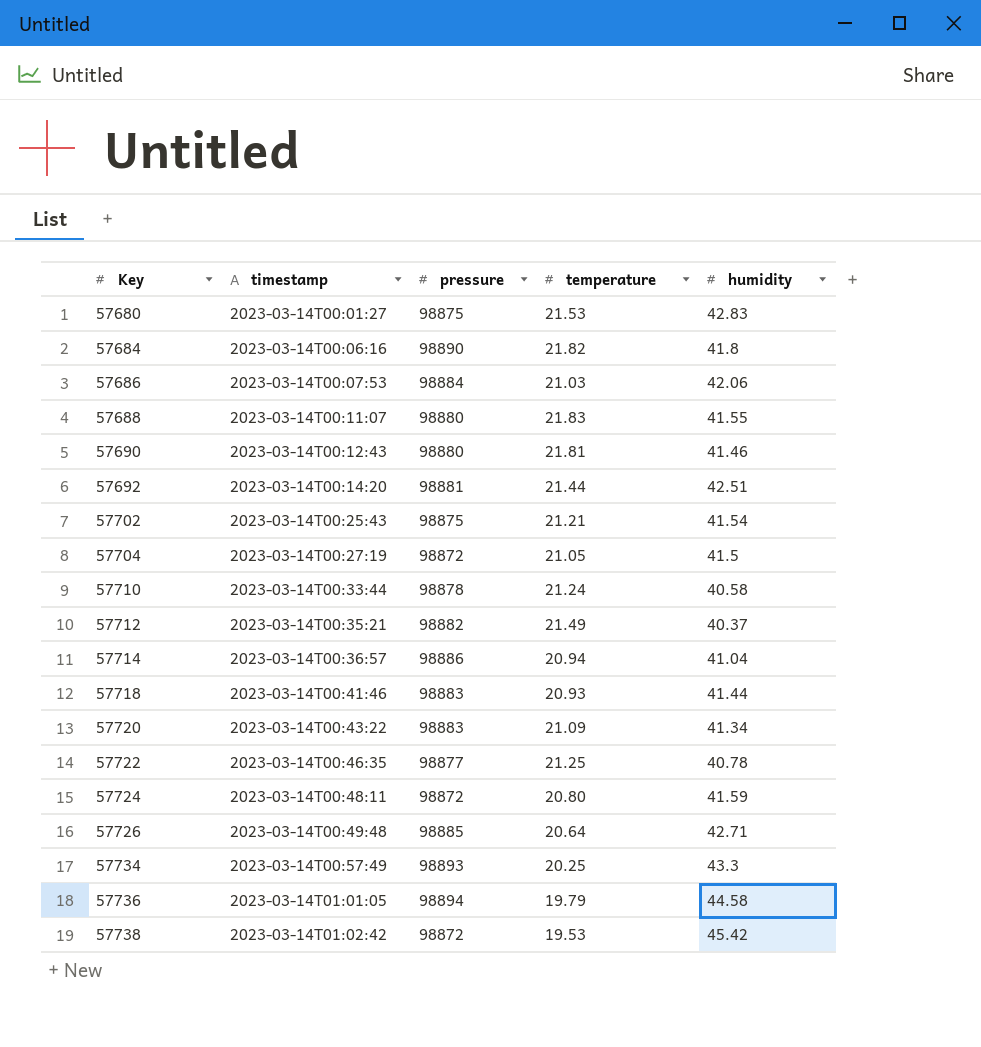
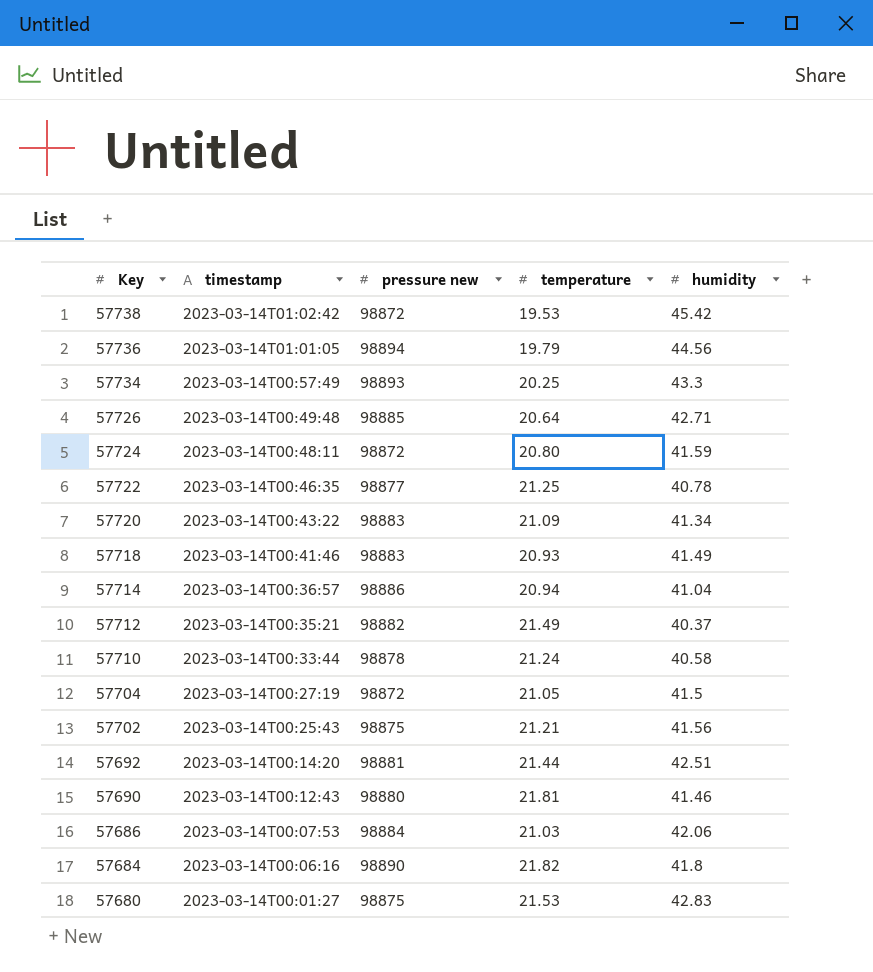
row order: Key ascending -> Key descending
column name: pressure -> pressure new
row 57688: 2023-03-14T00:11:07 | 98880 | 21.83 | 41.55 -> none
57736 | humidity: 44.58 -> 44.56
57718 | humidity: 41.44 -> 41.49
57702 | humidity: 41.54 -> 41.56

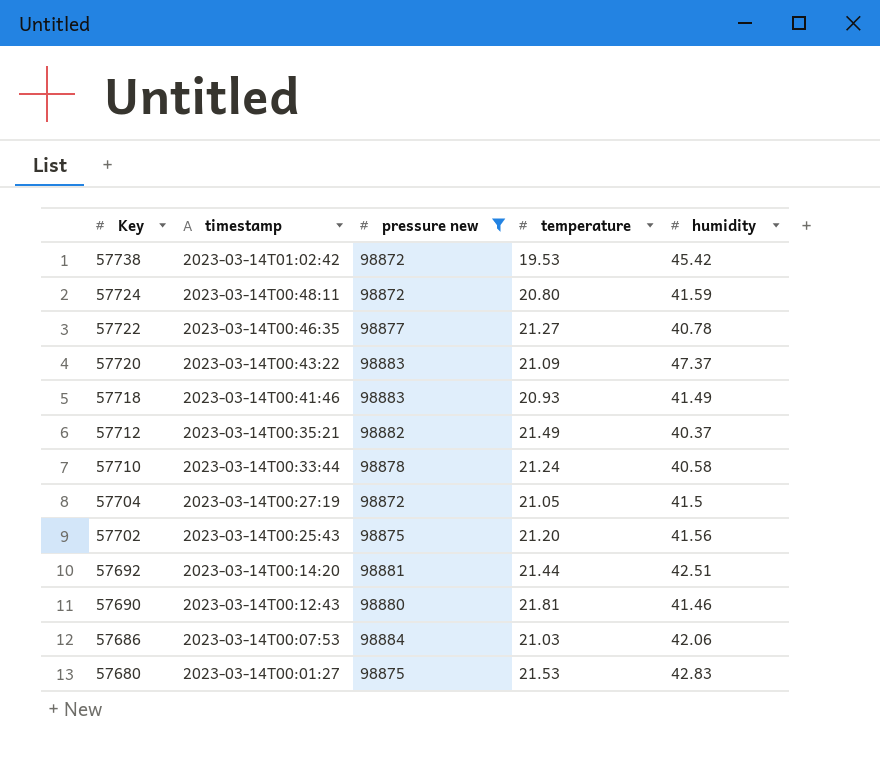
filter: none -> pressure new <= 98884
57722 | temperature: 21.25 -> 21.27
57720 | humidity: 41.34 -> 47.37
57702 | temperature: 21.21 -> 21.20

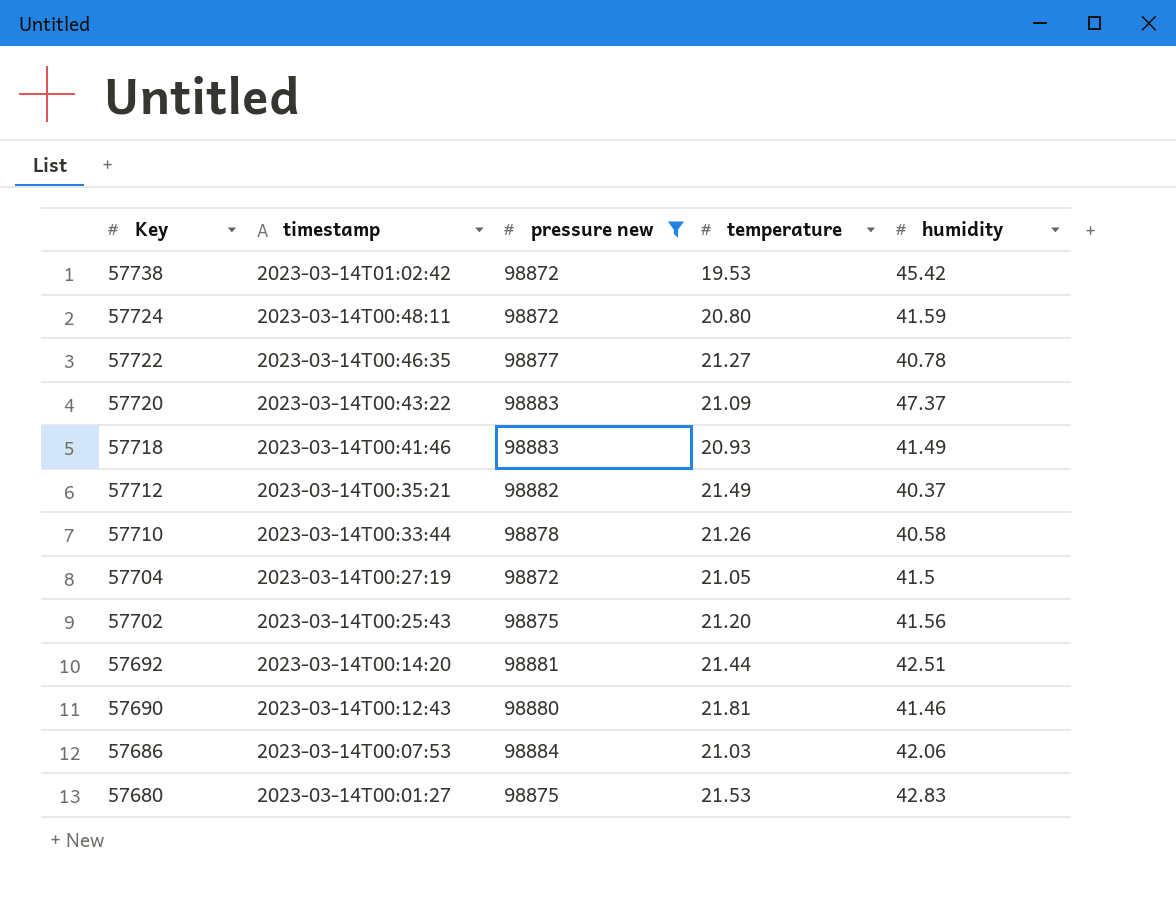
57710 | temperature: 21.24 -> 21.26

